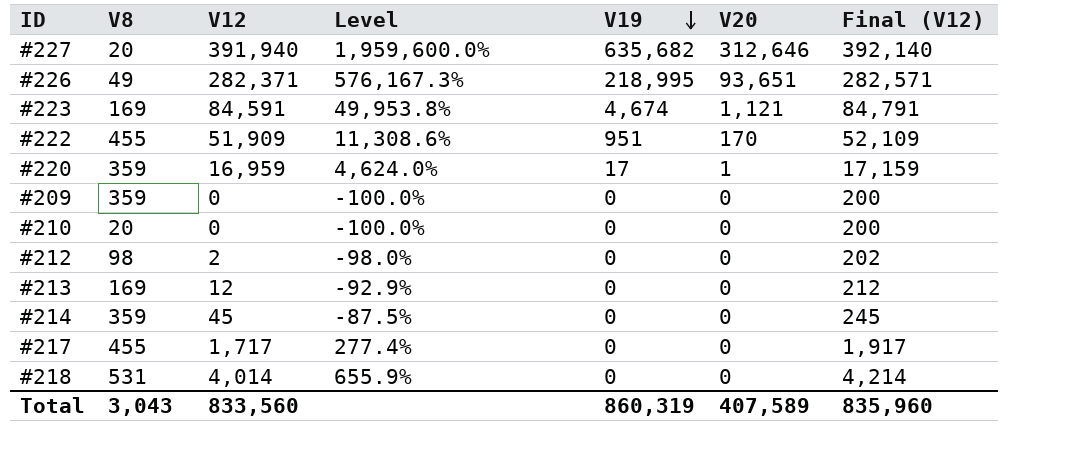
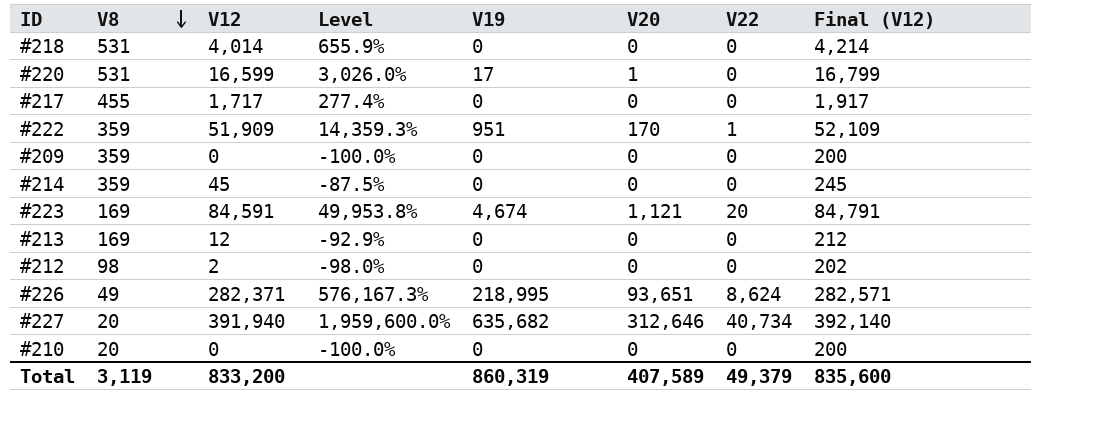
row order: V19 descending -> V8 descending
column V22 | position: none -> 7
#220 | V8: 359 -> 531
#220 | V12: 16,959 -> 16,599
#220 | Level: 4,624.0% -> 3,026.0%
#220 | Final (V12): 17,159 -> 16,799
#222 | V8: 455 -> 359
#222 | Level: 11,308.6% -> 14,359.3%
Total | V8: 3,043 -> 3,119
Total | V12: 833,560 -> 833,200
Total | Final (V12): 835,960 -> 835,600

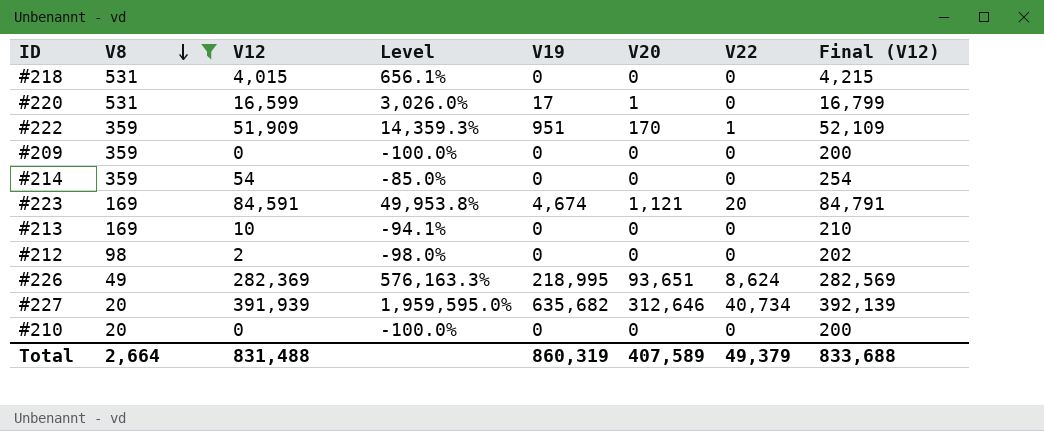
filter: none -> V8 != 455
#218 | V12: 4,014 -> 4,015
#218 | Level: 655.9% -> 656.1%
#218 | Final (V12): 4,214 -> 4,215
#214 | V12: 45 -> 54
#214 | Level: -87.5% -> -85.0%
#214 | Final (V12): 245 -> 254
#213 | V12: 12 -> 10
#213 | Level: -92.9% -> -94.1%
#213 | Final (V12): 212 -> 210
#226 | V12: 282,371 -> 282,369
#226 | Level: 576,167.3% -> 576,163.3%
#226 | Final (V12): 282,571 -> 282,569
#227 | V12: 391,940 -> 391,939
#227 | Level: 1,959,600.0% -> 1,959,595.0%
#227 | Final (V12): 392,140 -> 392,139
Total | V8: 3,119 -> 2,664
Total | V12: 833,200 -> 831,488
Total | Final (V12): 835,600 -> 833,688

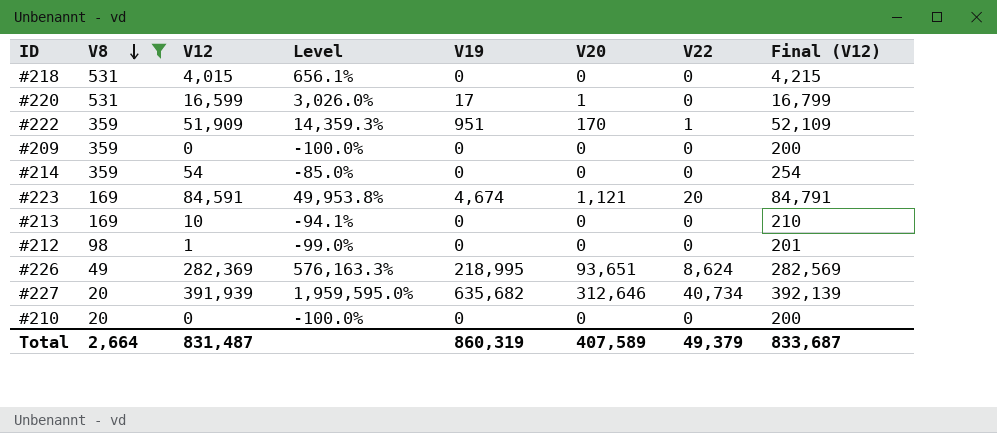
#212 | V12: 2 -> 1
#212 | Level: -98.0% -> -99.0%
#212 | Final (V12): 202 -> 201
Total | V12: 831,488 -> 831,487
Total | Final (V12): 833,688 -> 833,687

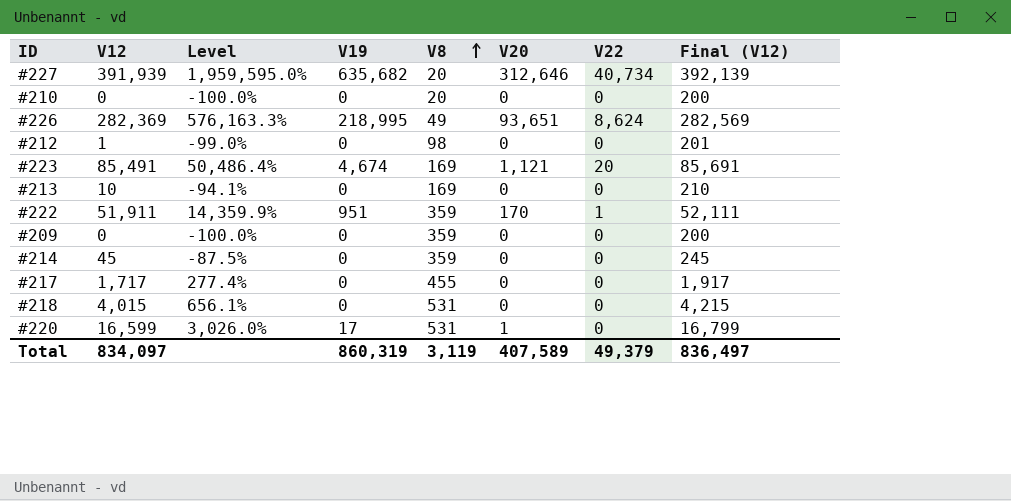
filter: V8 != 455 -> none
row order: V8 descending -> V8 ascending
column V8 | position: 2 -> 5
#223 | V12: 84,591 -> 85,491
#223 | Level: 49,953.8% -> 50,486.4%
#223 | Final (V12): 84,791 -> 85,691
#222 | V12: 51,909 -> 51,911
#222 | Level: 14,359.3% -> 14,359.9%
#222 | Final (V12): 52,109 -> 52,111
#214 | V12: 54 -> 45
#214 | Level: -85.0% -> -87.5%
#214 | Final (V12): 254 -> 245
Total | V12: 831,487 -> 834,097
Total | V8: 2,664 -> 3,119
Total | Final (V12): 833,687 -> 836,497

